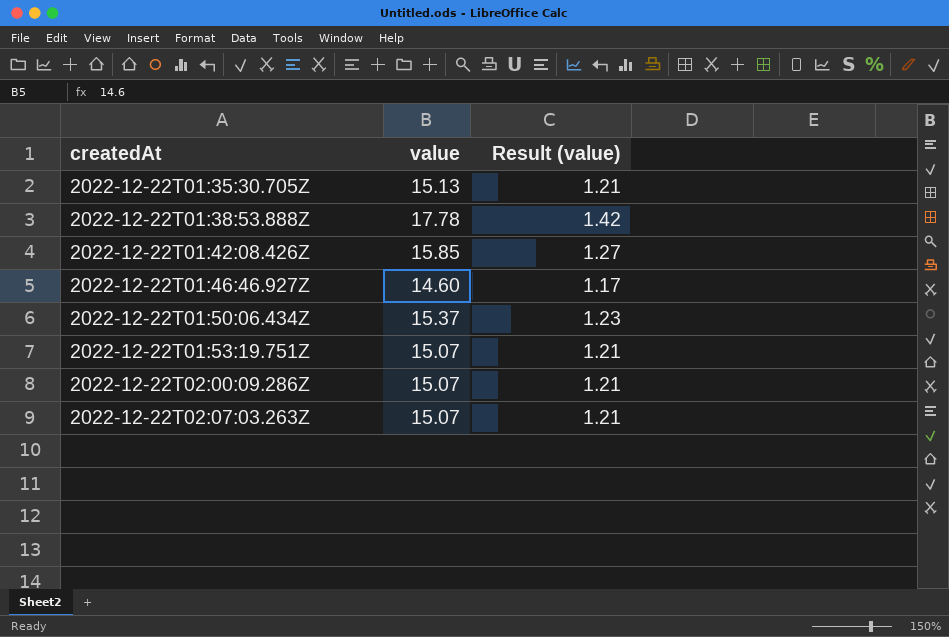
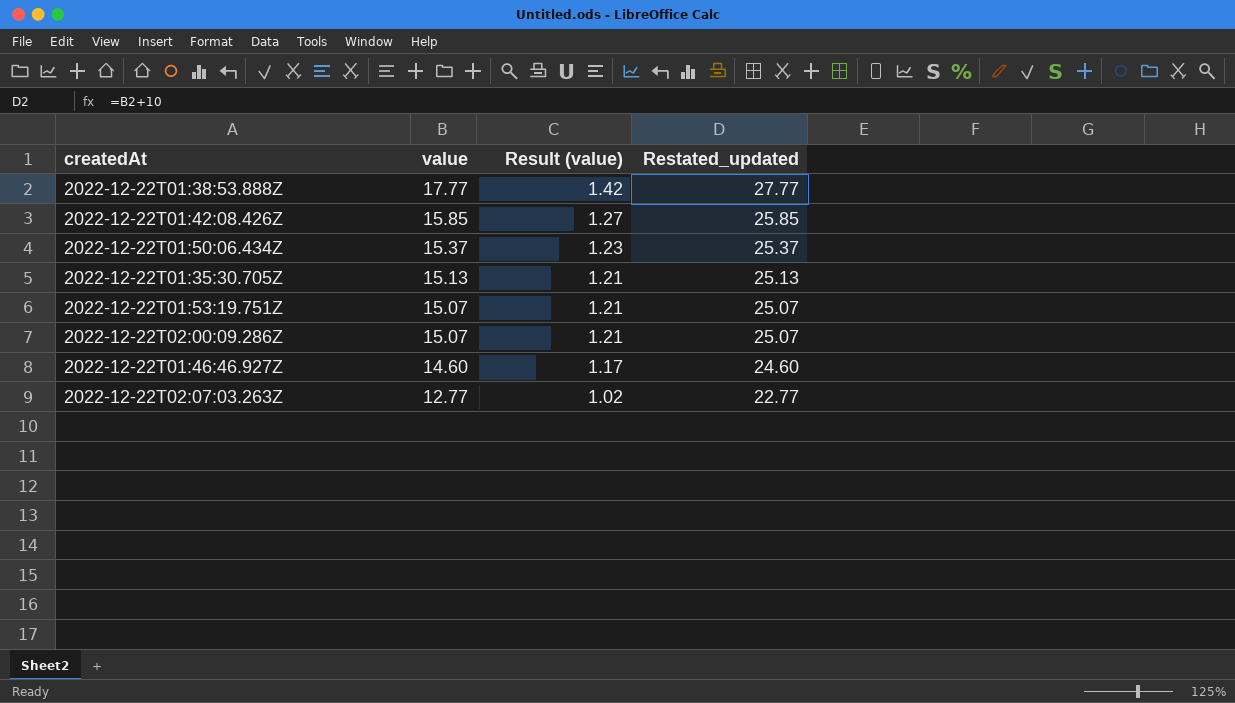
row order: createdAt ascending -> value descending
column Restated_updated | formula: none -> [value] + 10
2022-12-22T01:38:53.888Z | value: 17.78 -> 17.77
2022-12-22T02:07:03.263Z | value: 15.07 -> 12.77
2022-12-22T02:07:03.263Z | Result (value): 1.21 -> 1.02

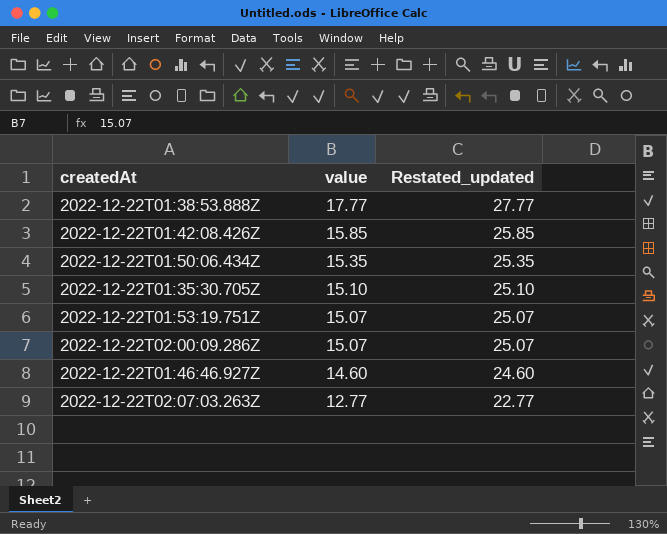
column Result (value) | formula: [value] * 0.08 -> none
2022-12-22T01:50:06.434Z | value: 15.37 -> 15.35
2022-12-22T01:50:06.434Z | Restated_updated: 25.37 -> 25.35
2022-12-22T01:35:30.705Z | value: 15.13 -> 15.10
2022-12-22T01:35:30.705Z | Restated_updated: 25.13 -> 25.10

